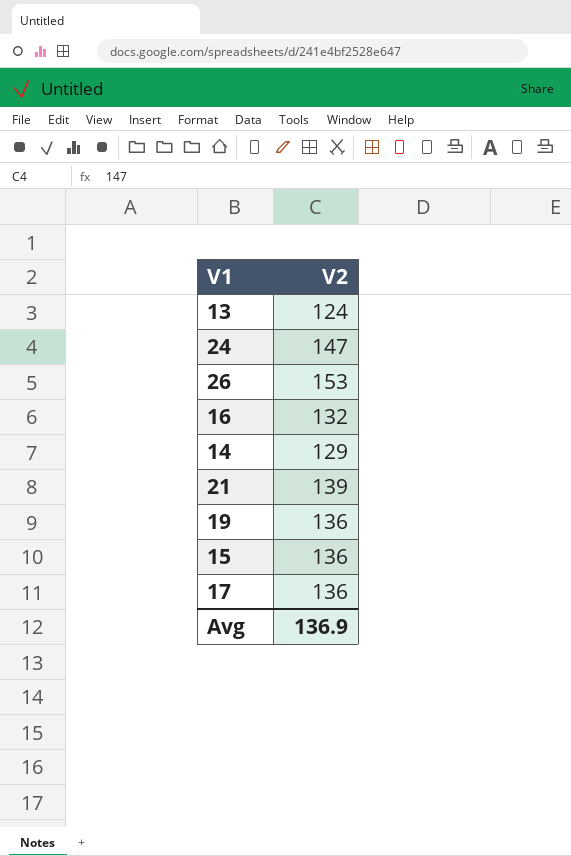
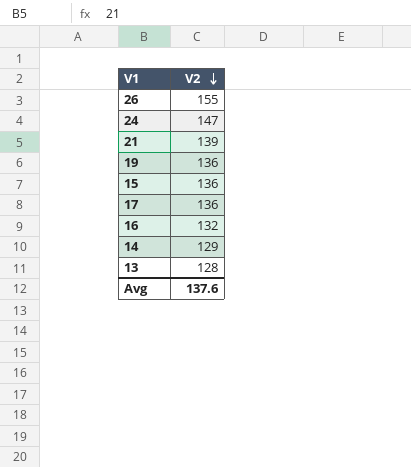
row order: none -> V2 descending
26 | V2: 153 -> 155
13 | V2: 124 -> 128
Avg | V2: 136.9 -> 137.6

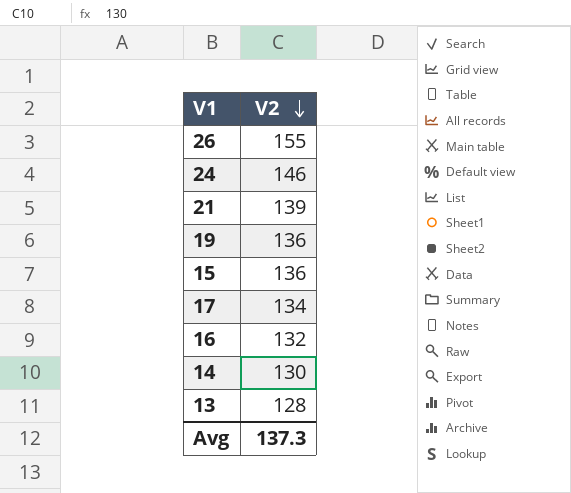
24 | V2: 147 -> 146
17 | V2: 136 -> 134
14 | V2: 129 -> 130
Avg | V2: 137.6 -> 137.3

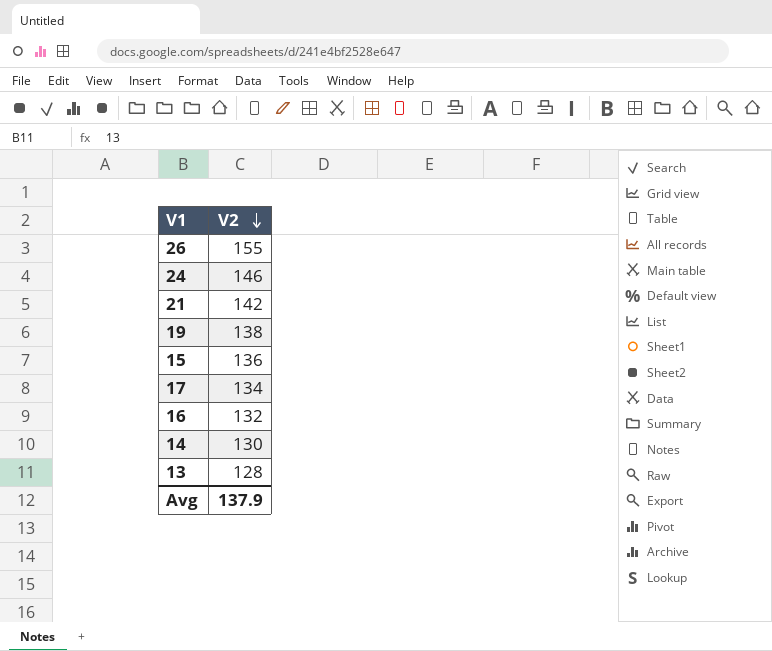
21 | V2: 139 -> 142
19 | V2: 136 -> 138
Avg | V2: 137.3 -> 137.9

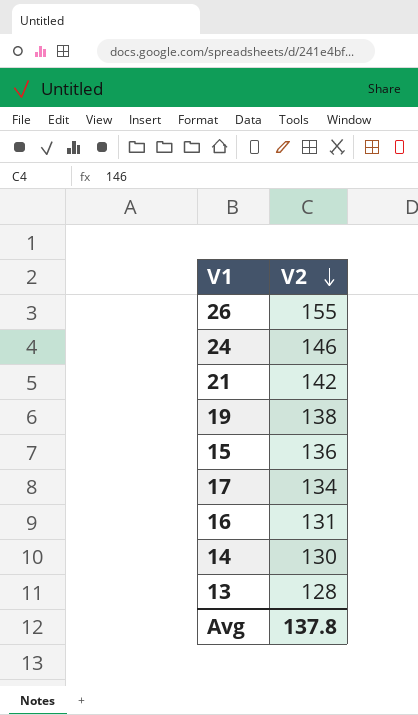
16 | V2: 132 -> 131
Avg | V2: 137.9 -> 137.8

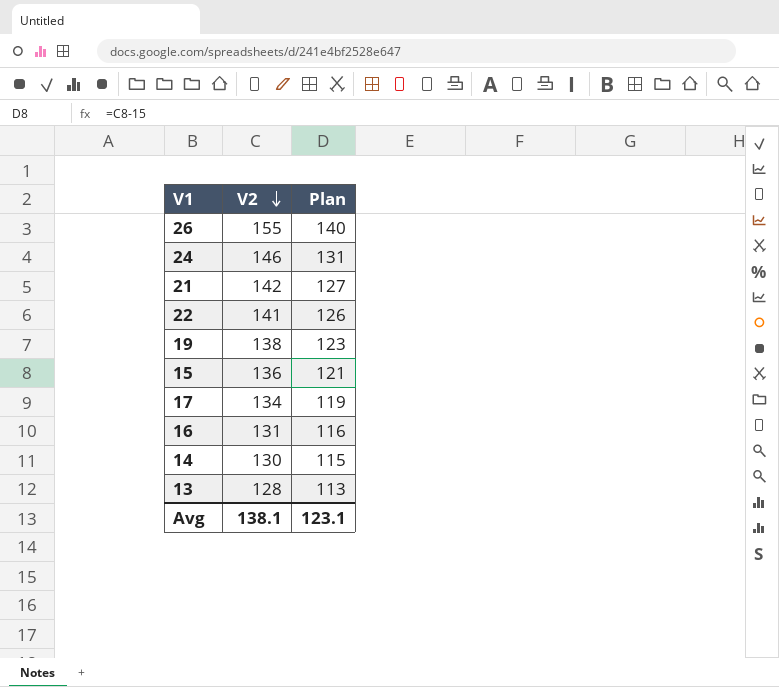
column Plan | formula: none -> [V2] - 15
row 22: none -> 141 | 126
Avg | V2: 137.8 -> 138.1

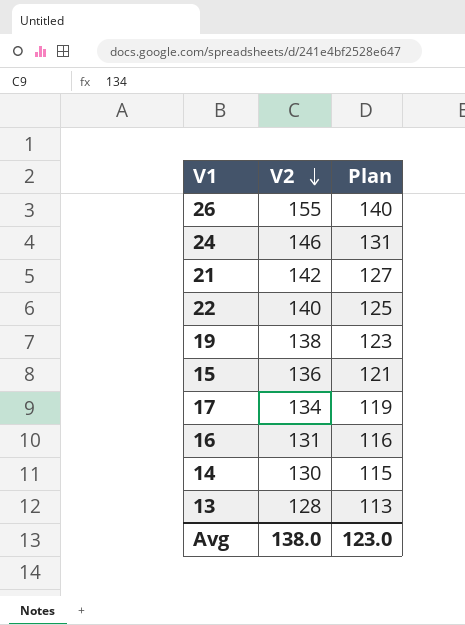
22 | V2: 141 -> 140
22 | Plan: 126 -> 125
Avg | V2: 138.1 -> 138.0
Avg | Plan: 123.1 -> 123.0

